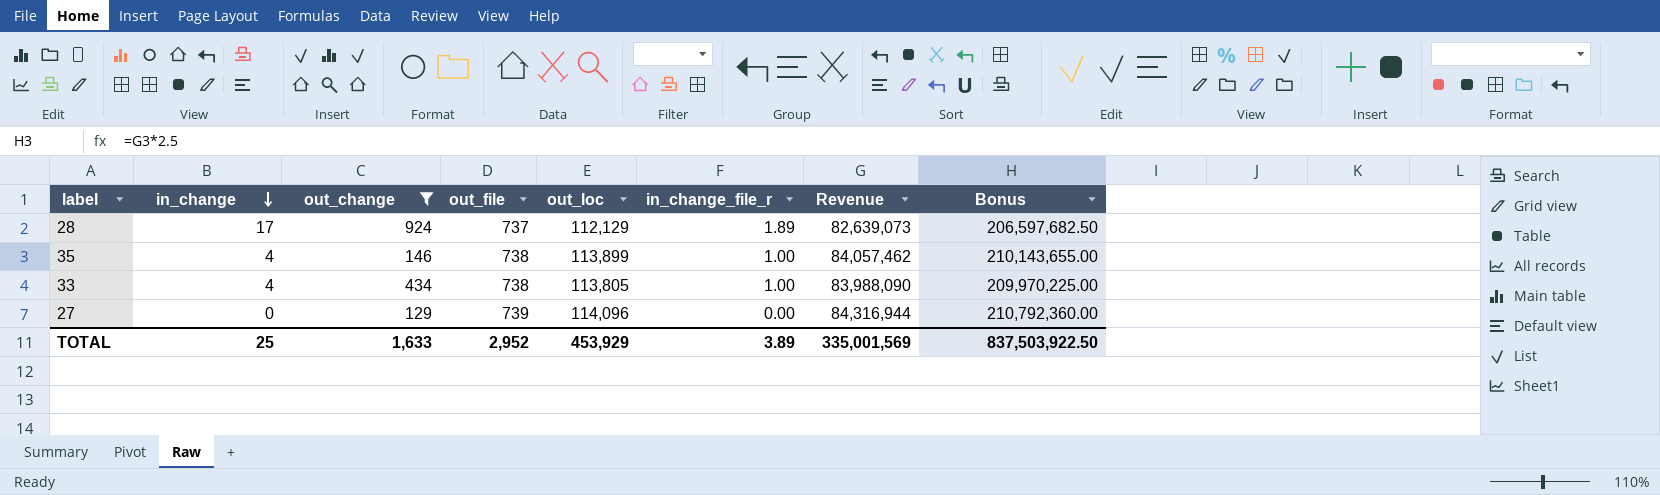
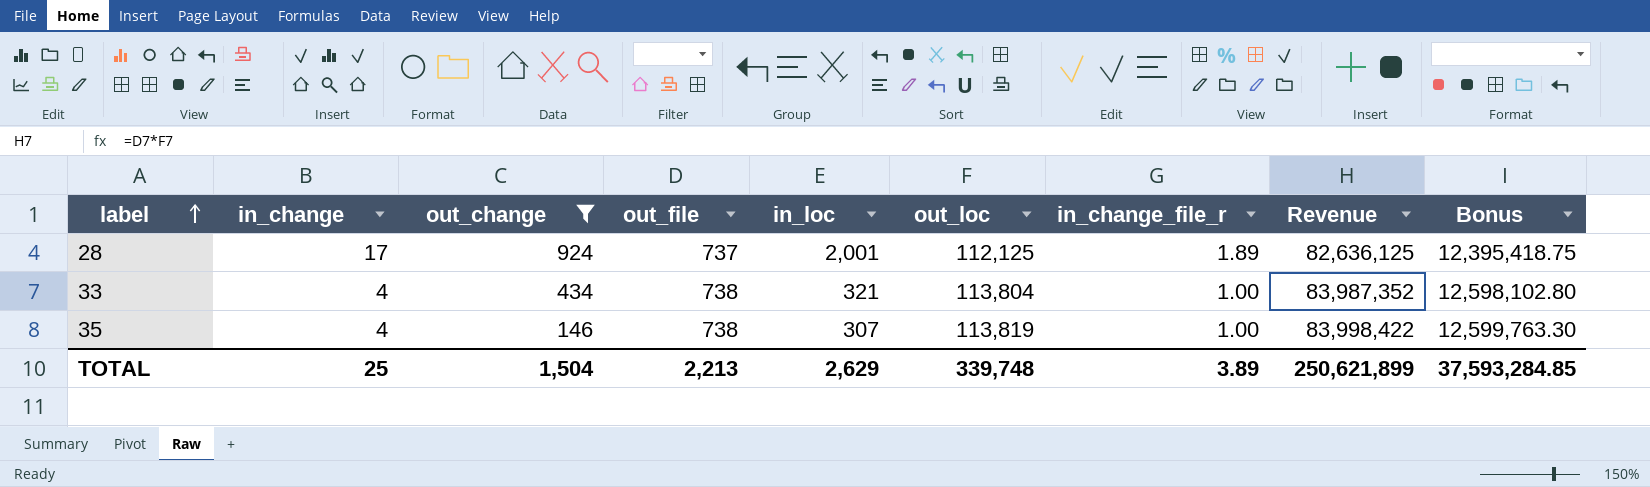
row order: in_change descending -> label ascending
column in_loc | position: none -> 5
column Bonus | formula: [Revenue] * 2.5 -> [Revenue] * 0.15
row 27: 0 | 129 | 739 | 114,096 | 0.00 | 84,316,944 | 210,792,360.00 -> none
28 | out_loc: 112,129 -> 112,125
28 | Revenue: 82,639,073 -> 82,636,125
33 | out_loc: 113,805 -> 113,804
33 | Revenue: 83,988,090 -> 83,987,352
35 | out_loc: 113,899 -> 113,819
35 | Revenue: 84,057,462 -> 83,998,422
TOTAL | out_change: 1,633 -> 1,504
TOTAL | out_file: 2,952 -> 2,213
TOTAL | out_loc: 453,929 -> 339,748
TOTAL | Revenue: 335,001,569 -> 250,621,899
TOTAL | Bonus: 837,503,922.50 -> 37,593,284.85

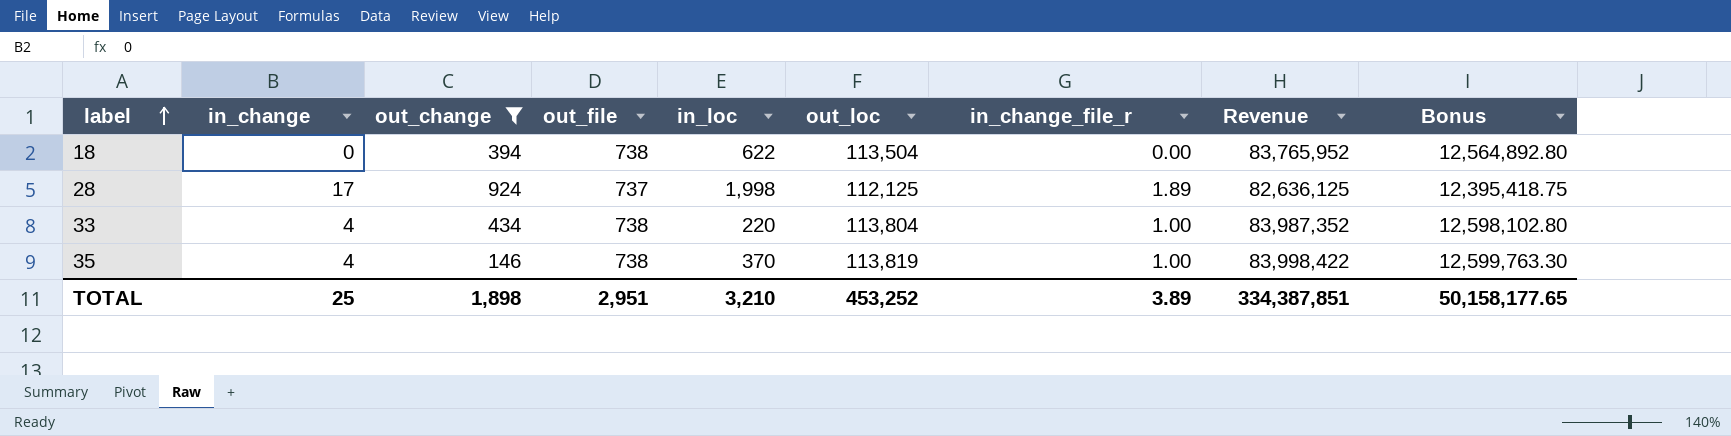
row 18: none -> 0 | 394 | 738 | 622 | 113,504 | 0.00 | 83,765,952 | 12,564,892.80
28 | in_loc: 2,001 -> 1,998
33 | in_loc: 321 -> 220
35 | in_loc: 307 -> 370
TOTAL | out_change: 1,504 -> 1,898
TOTAL | out_file: 2,213 -> 2,951
TOTAL | in_loc: 2,629 -> 3,210
TOTAL | out_loc: 339,748 -> 453,252
TOTAL | Revenue: 250,621,899 -> 334,387,851
TOTAL | Bonus: 37,593,284.85 -> 50,158,177.65

